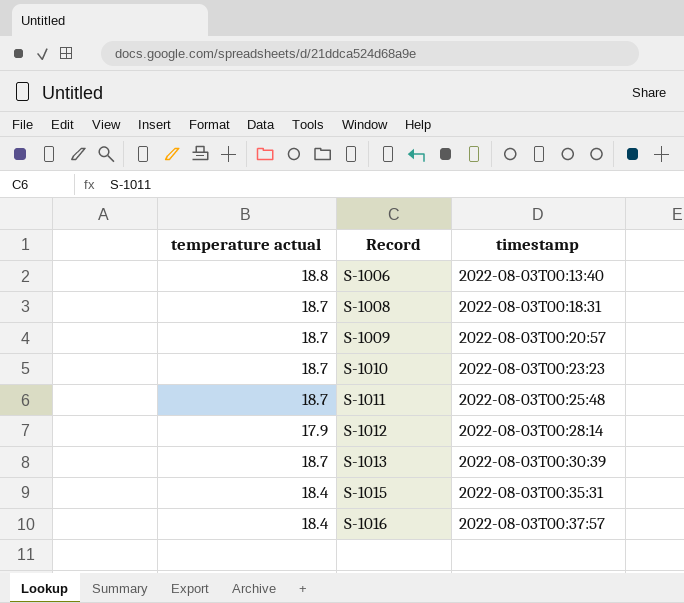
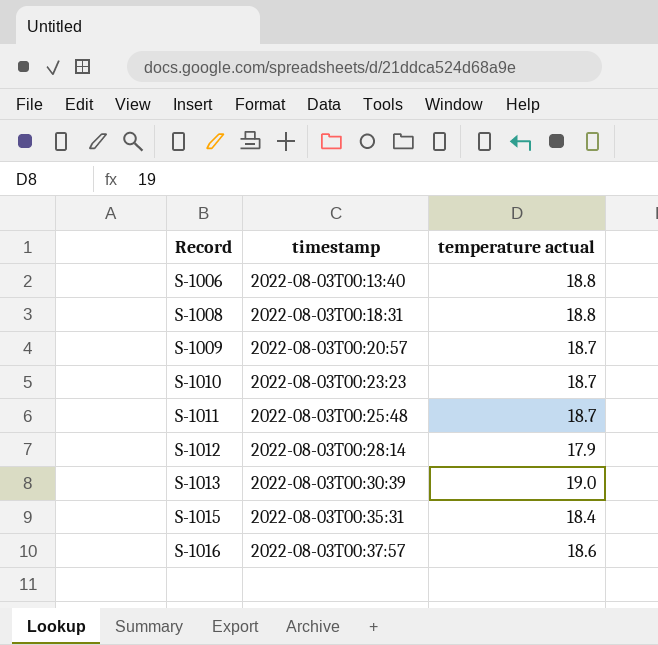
column temperature actual | position: 1 -> 3
S-1008 | temperature actual: 18.7 -> 18.8
S-1013 | temperature actual: 18.7 -> 19.0
S-1016 | temperature actual: 18.4 -> 18.6

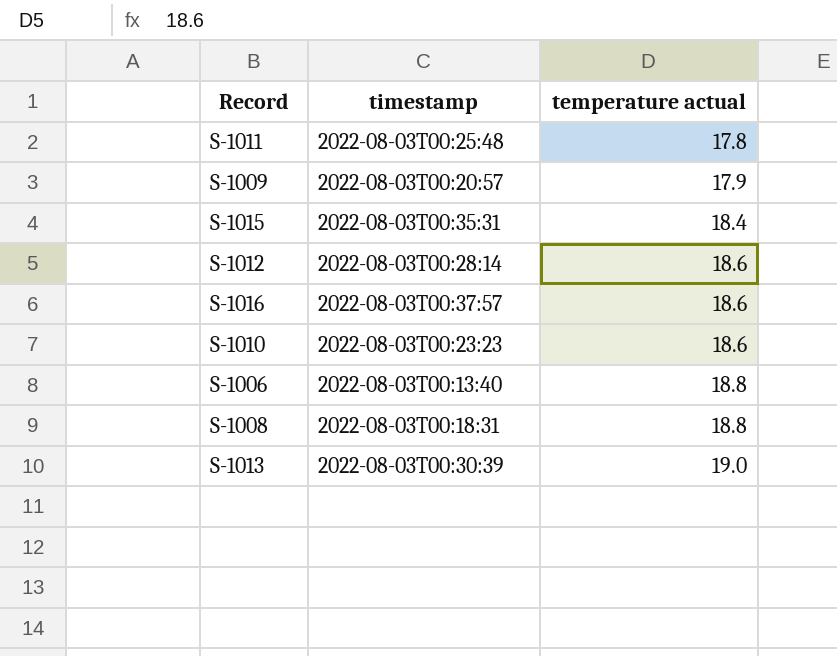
row order: Record ascending -> temperature actual ascending
S-1011 | temperature actual: 18.7 -> 17.8
S-1009 | temperature actual: 18.7 -> 17.9
S-1012 | temperature actual: 17.9 -> 18.6
S-1010 | temperature actual: 18.7 -> 18.6

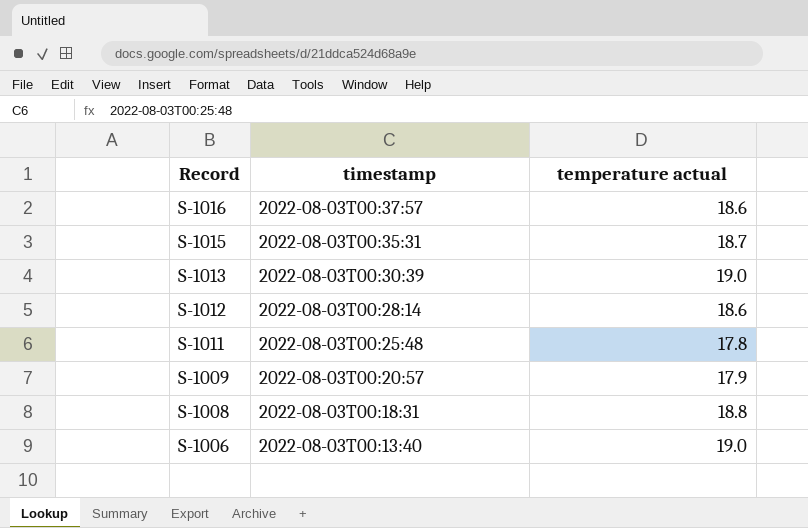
row order: temperature actual ascending -> Record descending
row S-1010: 2022-08-03T00:23:23 | 18.6 -> none
S-1015 | temperature actual: 18.4 -> 18.7
S-1006 | temperature actual: 18.8 -> 19.0

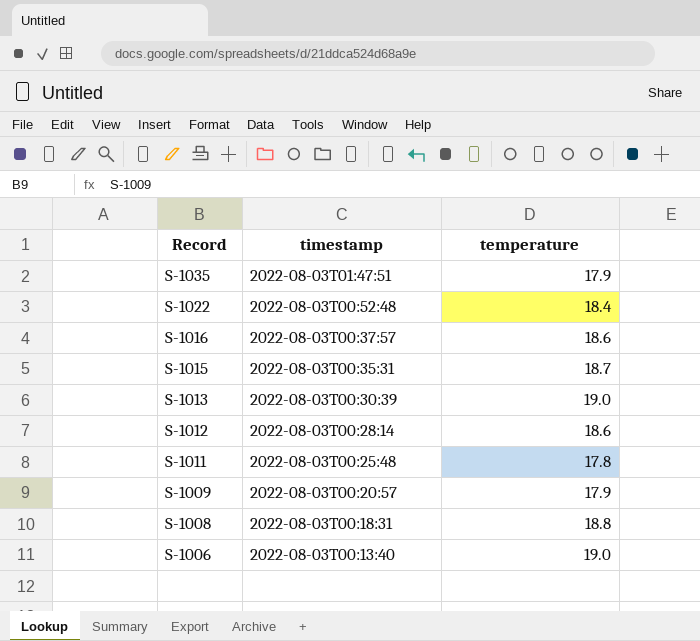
column name: temperature actual -> temperature
row S-1035: none -> 2022-08-03T01:47:51 | 17.9
row S-1022: none -> 2022-08-03T00:52:48 | 18.4

